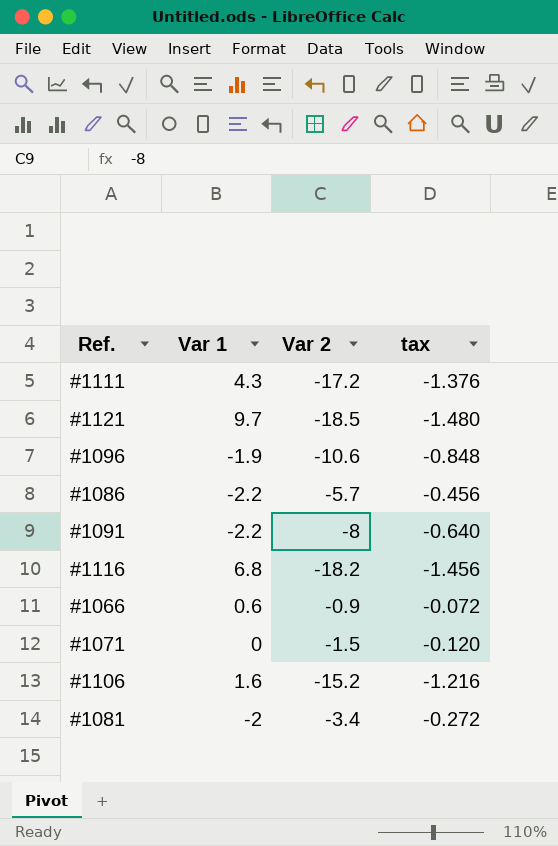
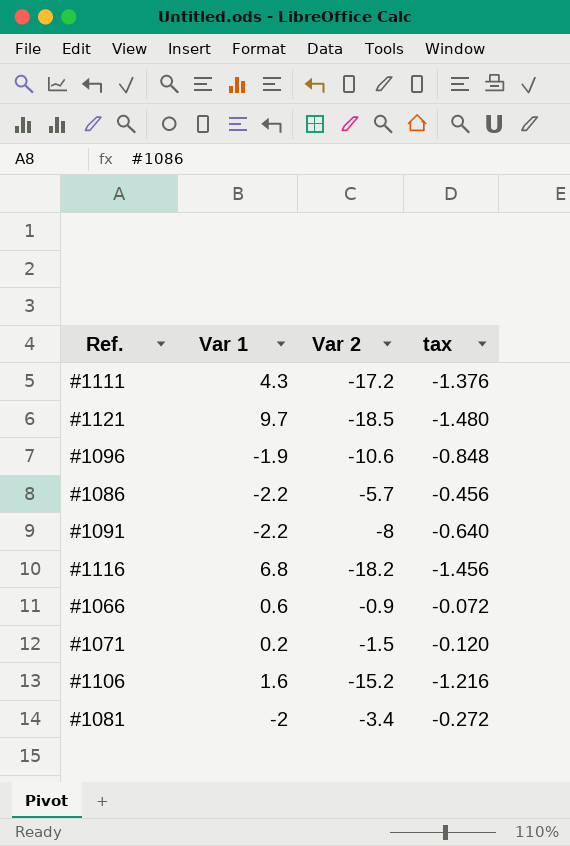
#1071 | Var 1: 0 -> 0.2

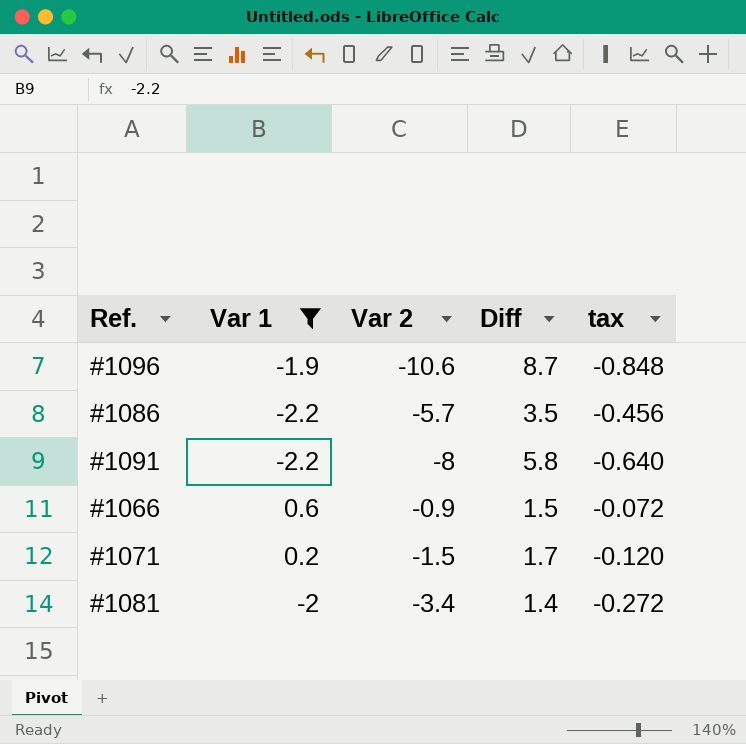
filter: none -> Var 1 <= 0.6
column Diff | formula: none -> [Var 1] - [Var 2]

